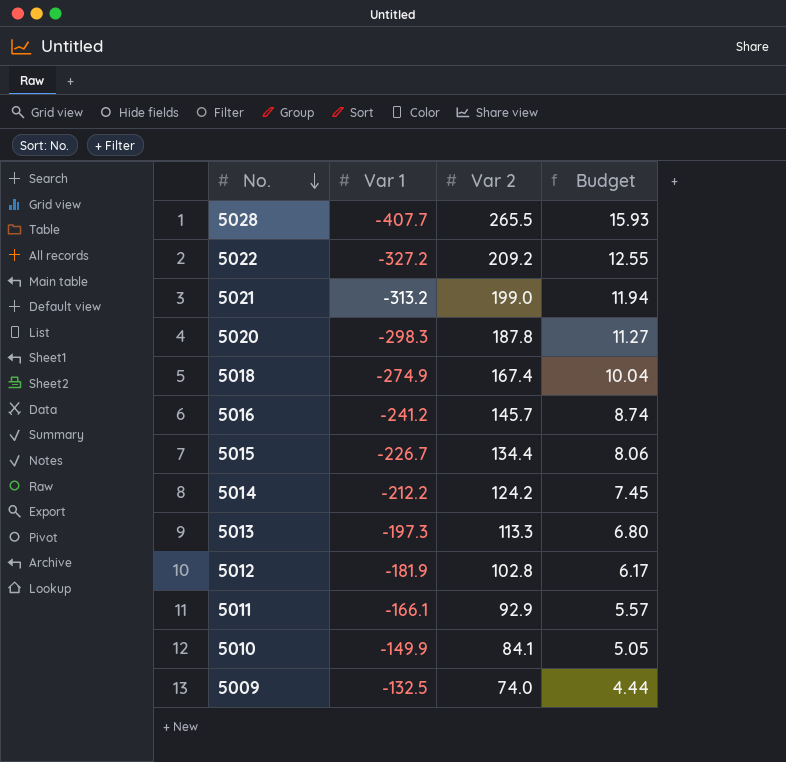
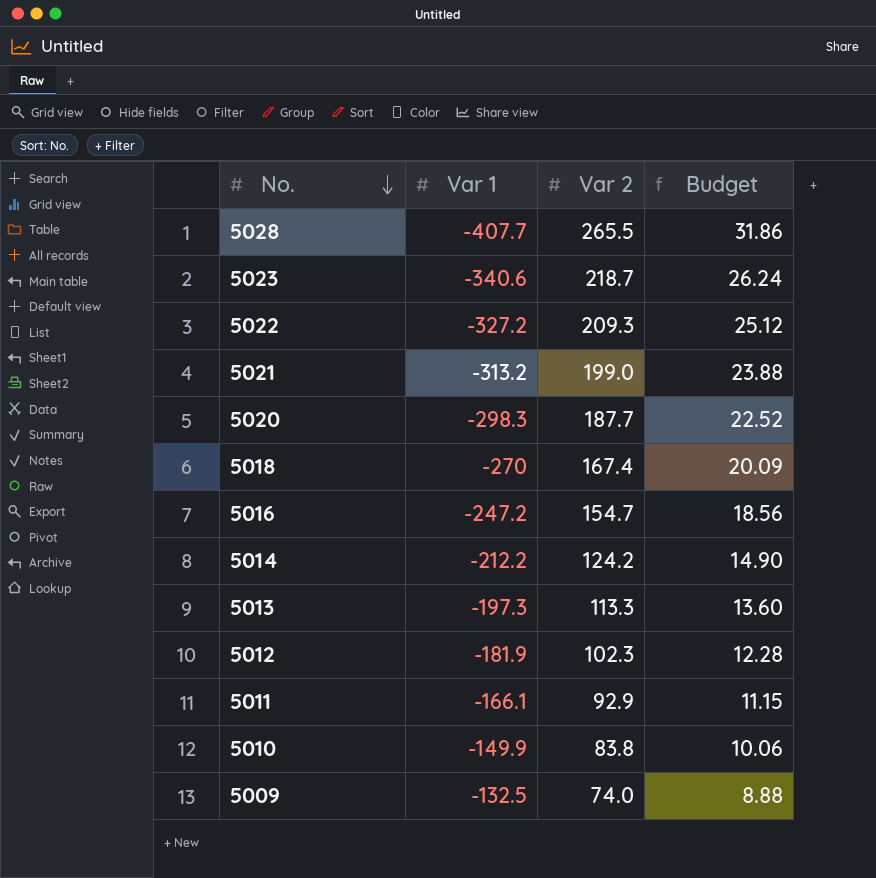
column Budget | formula: [Var 2] * 0.06 -> [Var 2] * 0.12
row 5015: -226.7 | 134.4 | 8.06 -> none
row 5023: none -> -340.6 | 218.7 | 26.24
5022 | Var 2: 209.2 -> 209.3
5020 | Var 2: 187.8 -> 187.7
5018 | Var 1: -274.9 -> -270
5016 | Var 1: -241.2 -> -247.2
5016 | Var 2: 145.7 -> 154.7
5012 | Var 2: 102.8 -> 102.3
5010 | Var 2: 84.1 -> 83.8

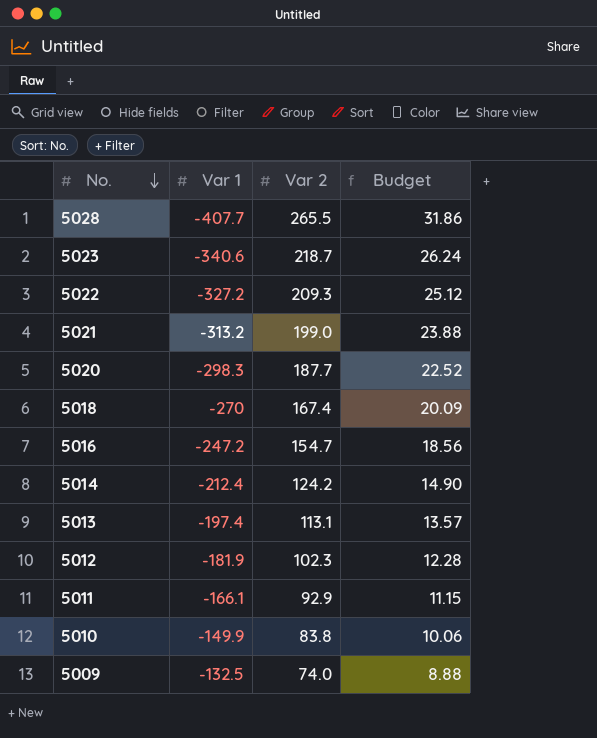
5014 | Var 1: -212.2 -> -212.4
5013 | Var 1: -197.3 -> -197.4
5013 | Var 2: 113.3 -> 113.1
5013 | Budget: 13.60 -> 13.57

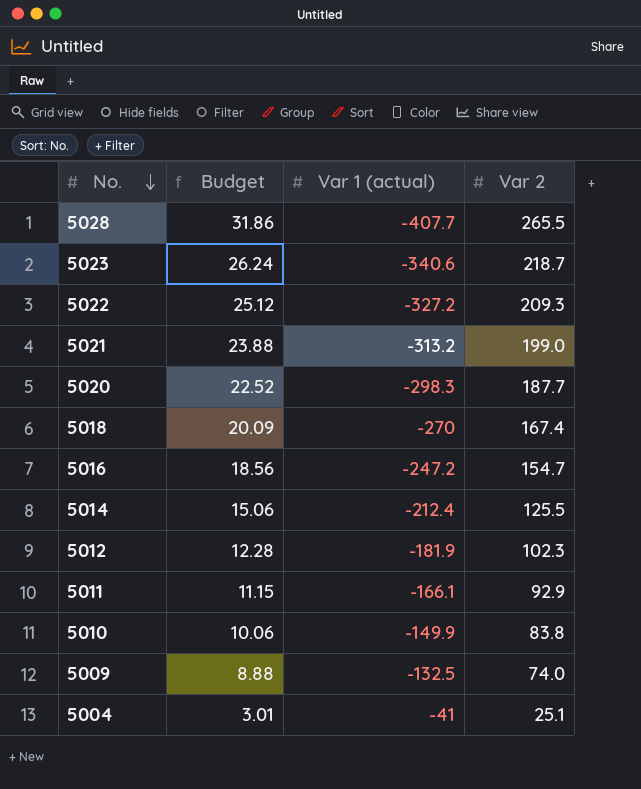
column Budget | position: 4 -> 2
column name: Var 1 -> Var 1 (actual)
row 5013: -197.4 | 113.1 | 13.57 -> none
5014 | Budget: 14.90 -> 15.06
5014 | Var 2: 124.2 -> 125.5
row 5004: none -> 3.01 | -41 | 25.1

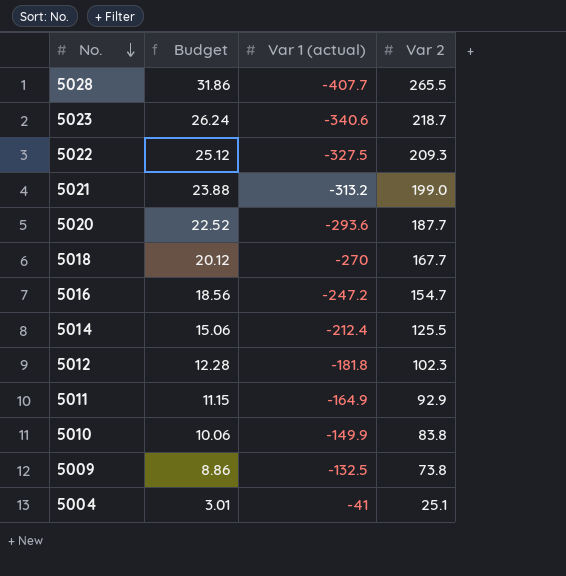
5022 | Var 1 (actual): -327.2 -> -327.5
5020 | Var 1 (actual): -298.3 -> -293.6
5018 | Budget: 20.09 -> 20.12
5018 | Var 2: 167.4 -> 167.7
5012 | Var 1 (actual): -181.9 -> -181.8
5011 | Var 1 (actual): -166.1 -> -164.9
5009 | Budget: 8.88 -> 8.86
5009 | Var 2: 74.0 -> 73.8

